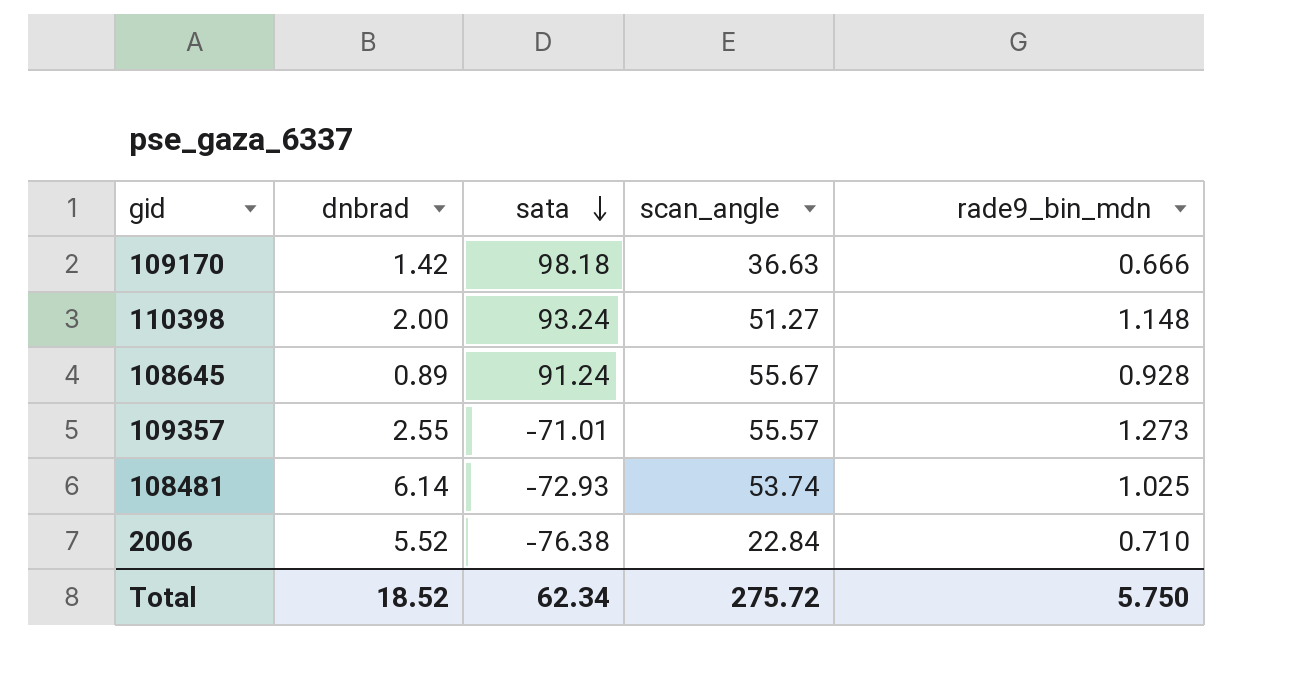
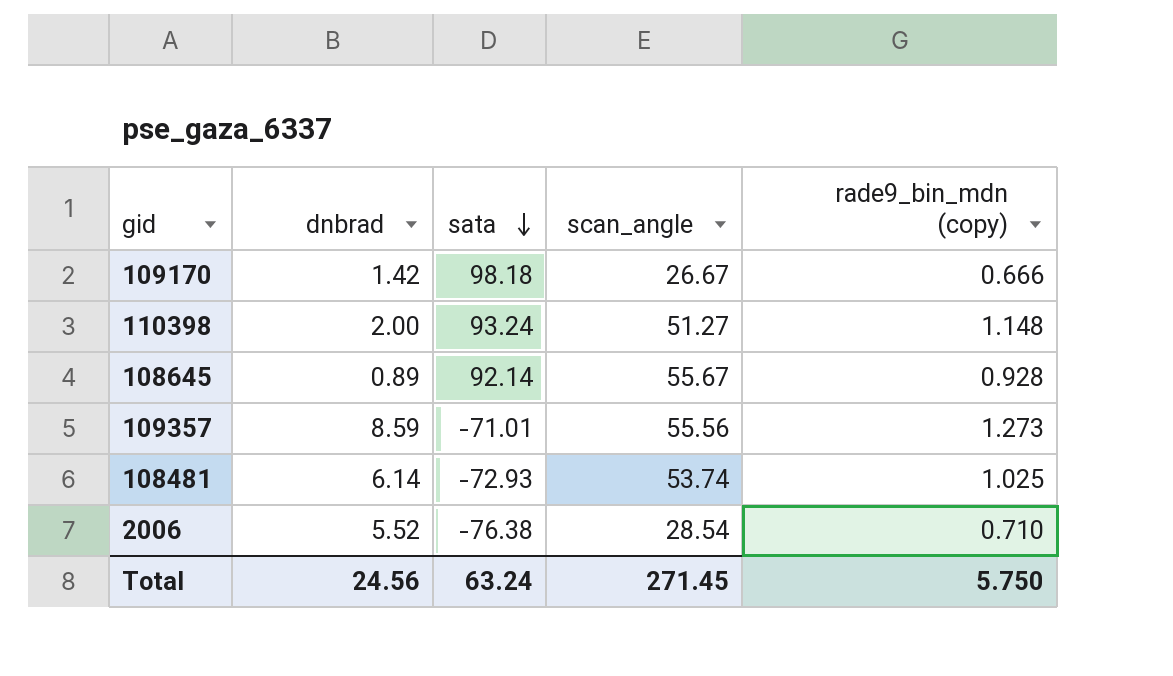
column name: rade9_bin_mdn -> rade9_bin_mdn (copy)
109170 | scan_angle: 36.63 -> 26.67
108645 | sata: 91.24 -> 92.14
109357 | dnbrad: 2.55 -> 8.59
109357 | scan_angle: 55.57 -> 55.56
2006 | scan_angle: 22.84 -> 28.54
Total | dnbrad: 18.52 -> 24.56
Total | sata: 62.34 -> 63.24
Total | scan_angle: 275.72 -> 271.45

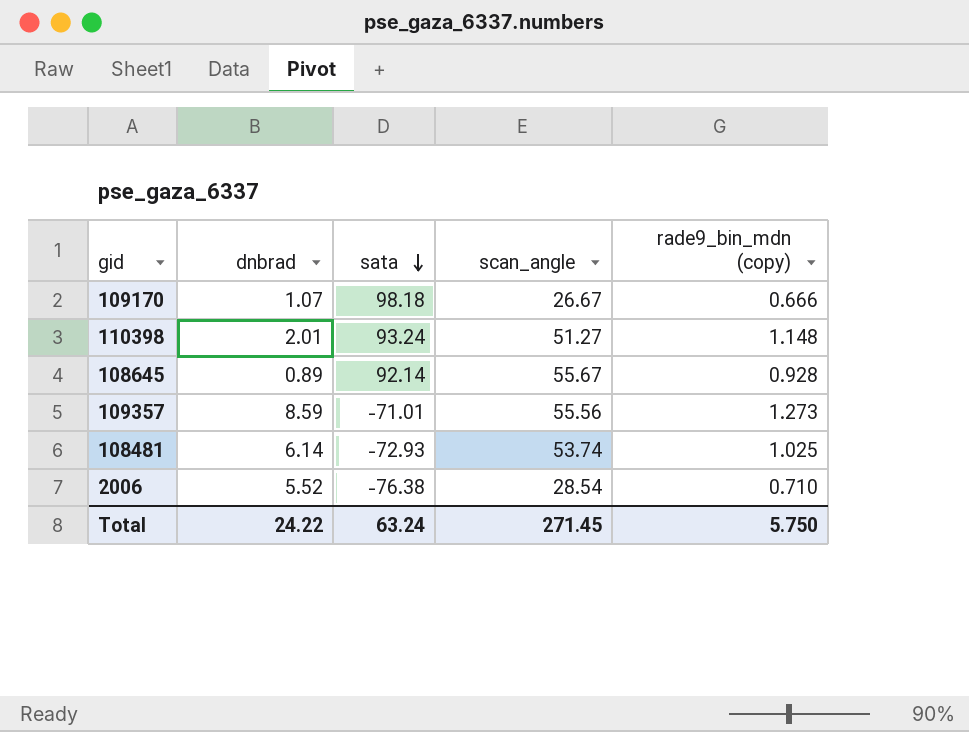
109170 | dnbrad: 1.42 -> 1.07
110398 | dnbrad: 2.00 -> 2.01
Total | dnbrad: 24.56 -> 24.22

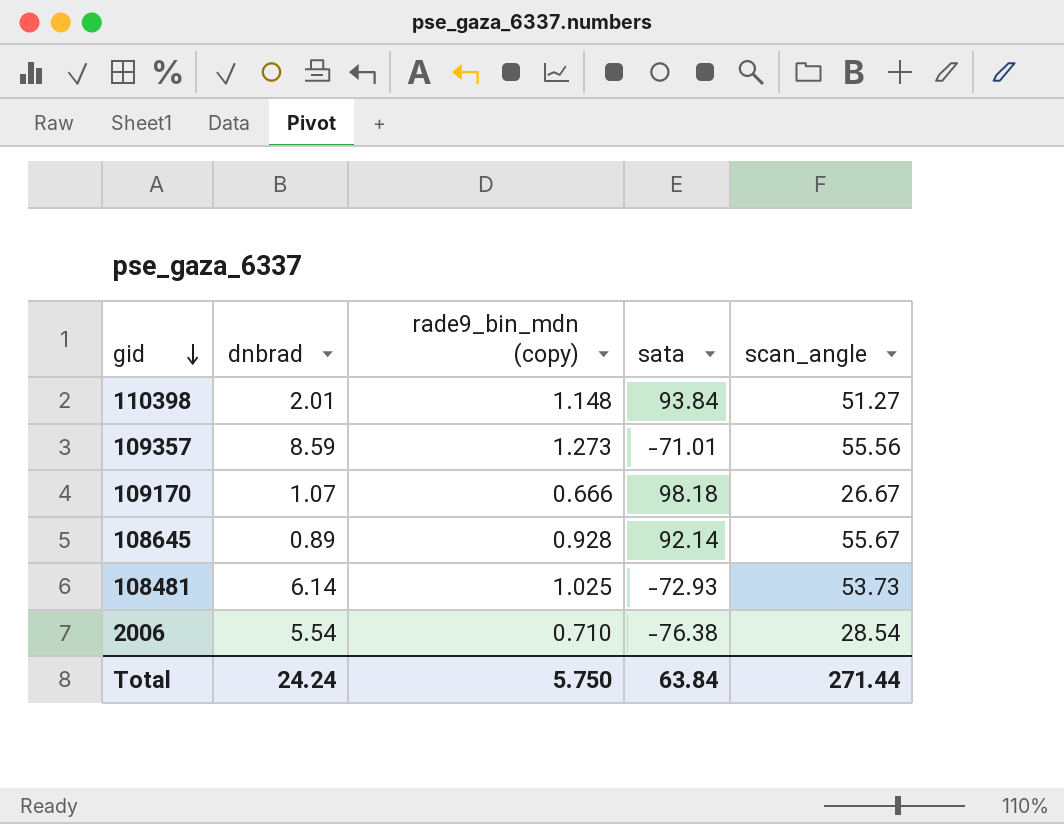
row order: sata descending -> gid descending
column rade9_bin_mdn (copy) | position: 5 -> 3
110398 | sata: 93.24 -> 93.84
108481 | scan_angle: 53.74 -> 53.73
2006 | dnbrad: 5.52 -> 5.54
Total | dnbrad: 24.22 -> 24.24
Total | sata: 63.24 -> 63.84
Total | scan_angle: 271.45 -> 271.44

